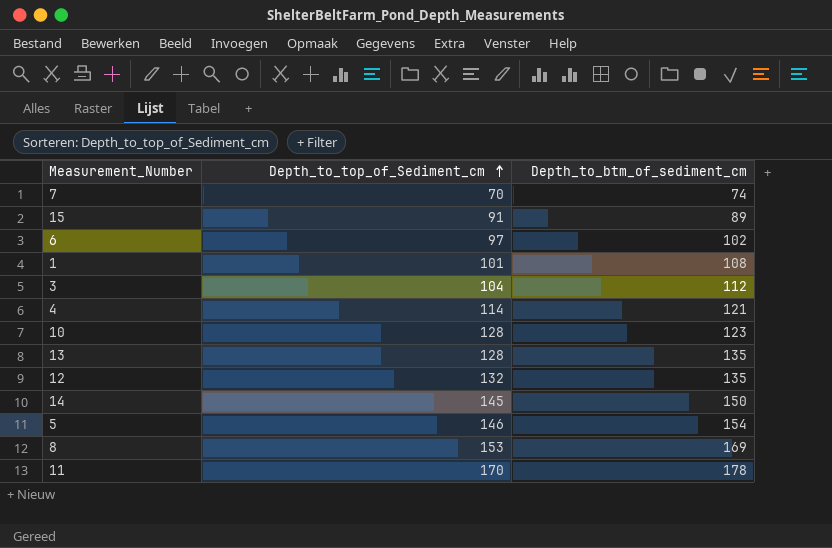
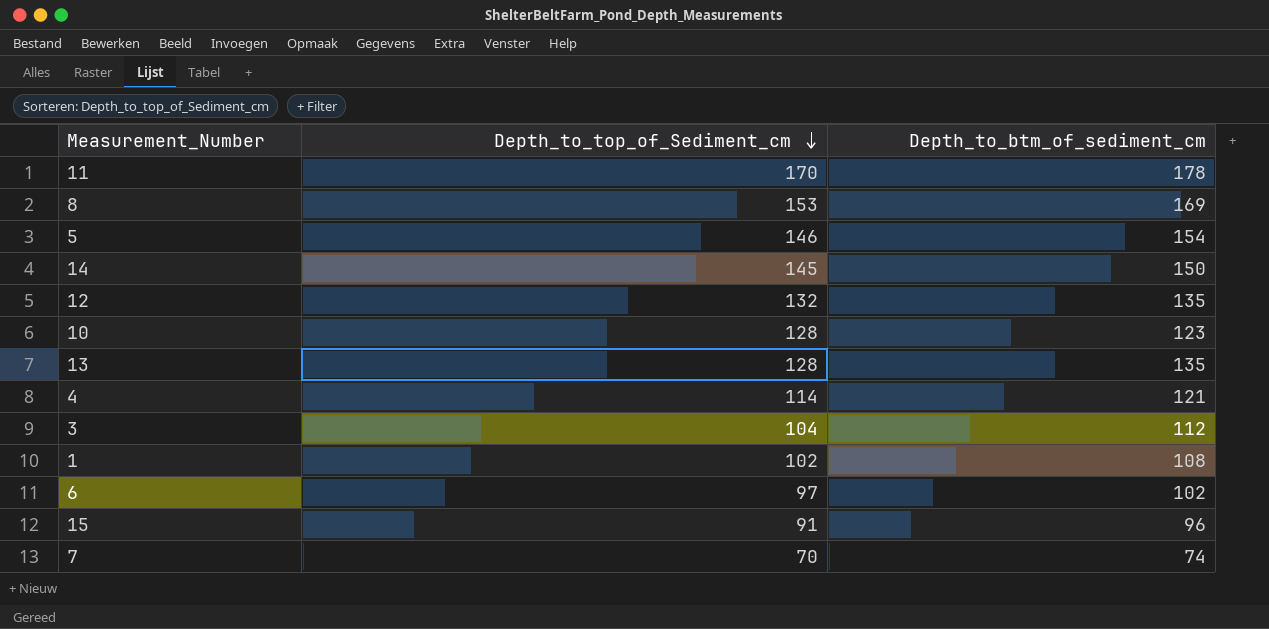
row order: Depth_to_top_of_Sediment_cm ascending -> Depth_to_top_of_Sediment_cm descending
1 | Depth_to_top_of_Sediment_cm: 101 -> 102
15 | Depth_to_btm_of_sediment_cm: 89 -> 96

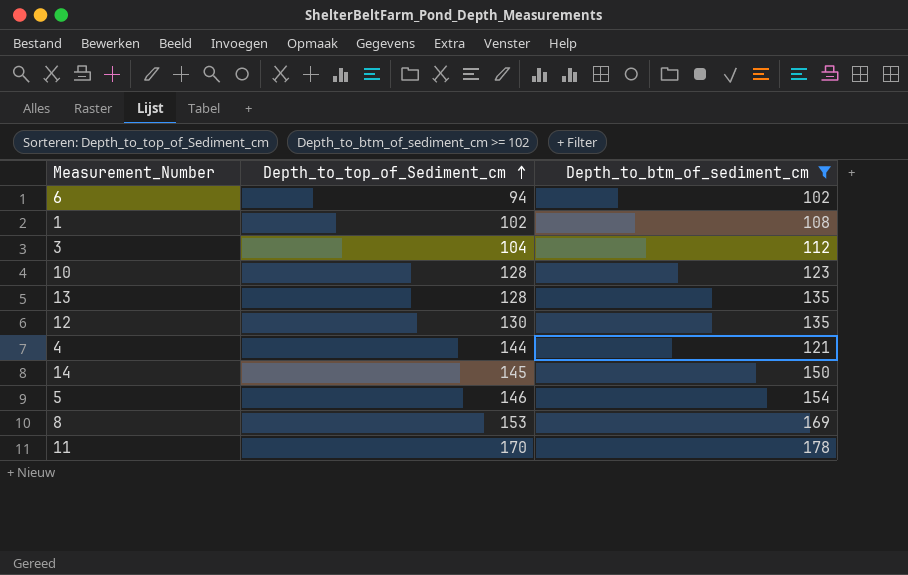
filter: none -> Depth_to_btm_of_sediment_cm >= 102
row order: Depth_to_top_of_Sediment_cm descending -> Depth_to_top_of_Sediment_cm ascending
6 | Depth_to_top_of_Sediment_cm: 97 -> 94
12 | Depth_to_top_of_Sediment_cm: 132 -> 130
4 | Depth_to_top_of_Sediment_cm: 114 -> 144

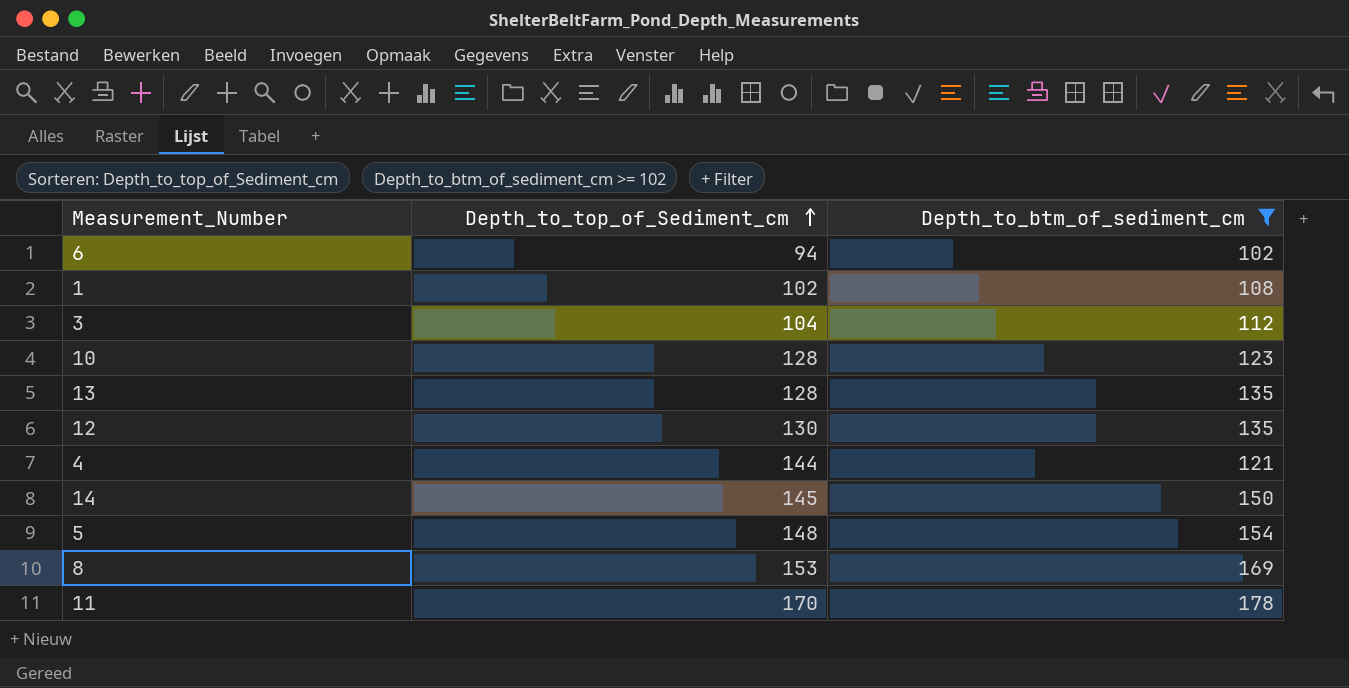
5 | Depth_to_top_of_Sediment_cm: 146 -> 148

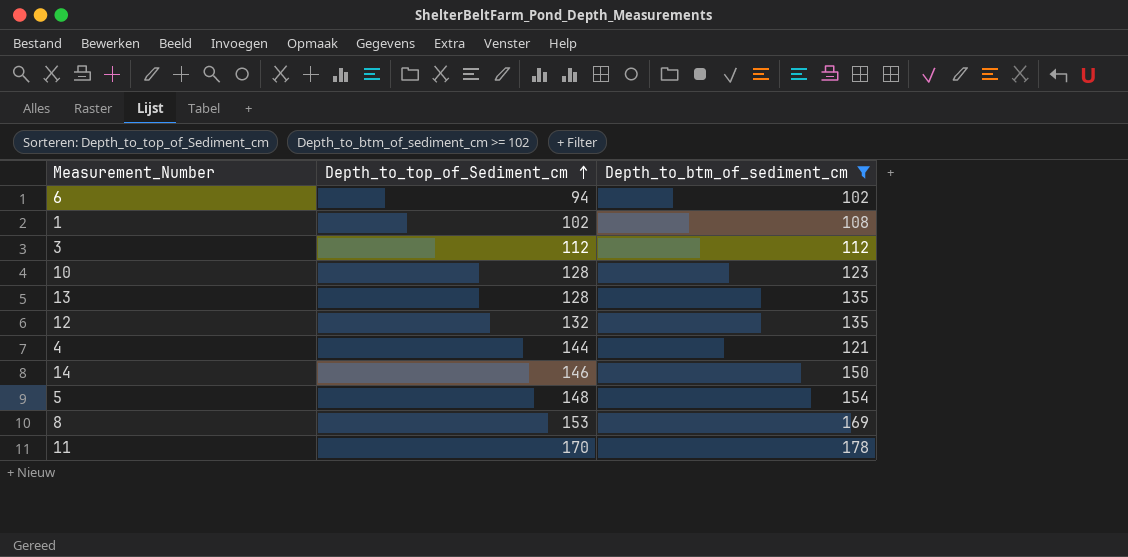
3 | Depth_to_top_of_Sediment_cm: 104 -> 112
12 | Depth_to_top_of_Sediment_cm: 130 -> 132
14 | Depth_to_top_of_Sediment_cm: 145 -> 146

